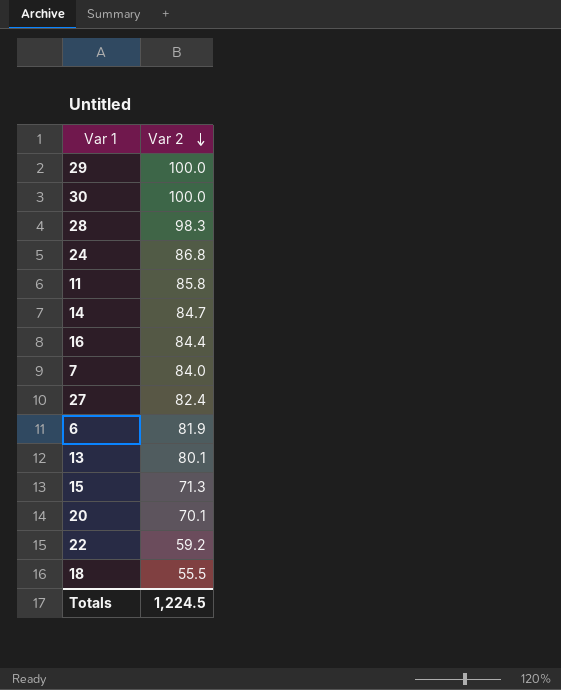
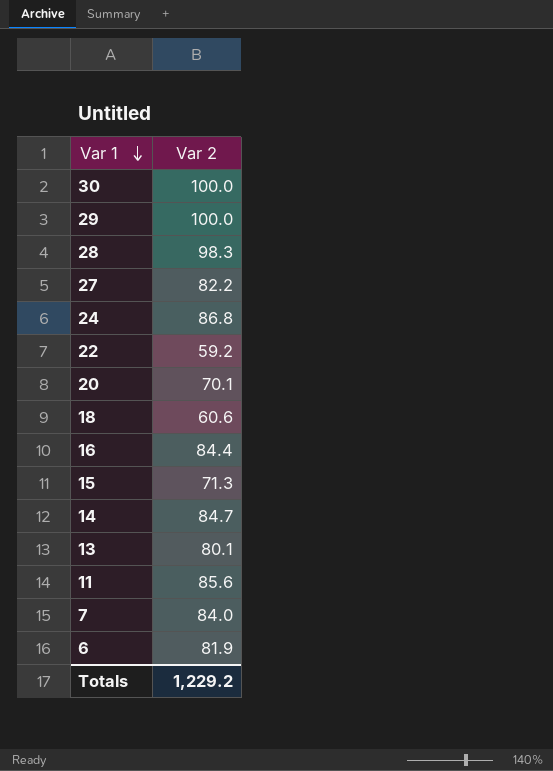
row order: Var 2 descending -> Var 1 descending
27 | Var 2: 82.4 -> 82.2
18 | Var 2: 55.5 -> 60.6
11 | Var 2: 85.8 -> 85.6
Totals | Var 2: 1,224.5 -> 1,229.2

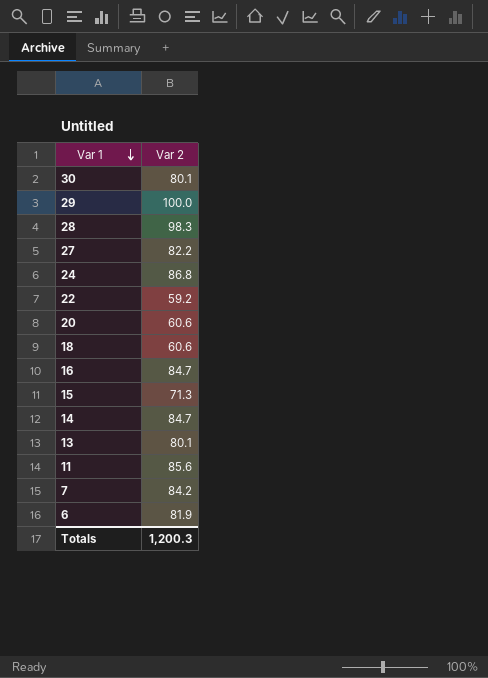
30 | Var 2: 100.0 -> 80.1
20 | Var 2: 70.1 -> 60.6
16 | Var 2: 84.4 -> 84.7
7 | Var 2: 84.0 -> 84.2
Totals | Var 2: 1,229.2 -> 1,200.3

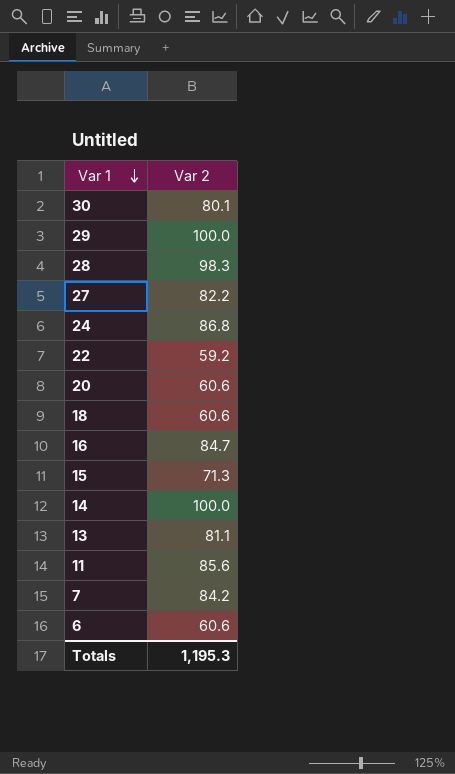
14 | Var 2: 84.7 -> 100.0
13 | Var 2: 80.1 -> 81.1
6 | Var 2: 81.9 -> 60.6
Totals | Var 2: 1,200.3 -> 1,195.3

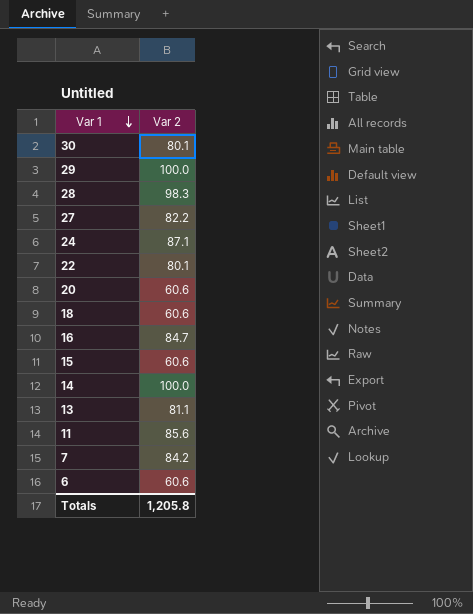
24 | Var 2: 86.8 -> 87.1
22 | Var 2: 59.2 -> 80.1
15 | Var 2: 71.3 -> 60.6
Totals | Var 2: 1,195.3 -> 1,205.8

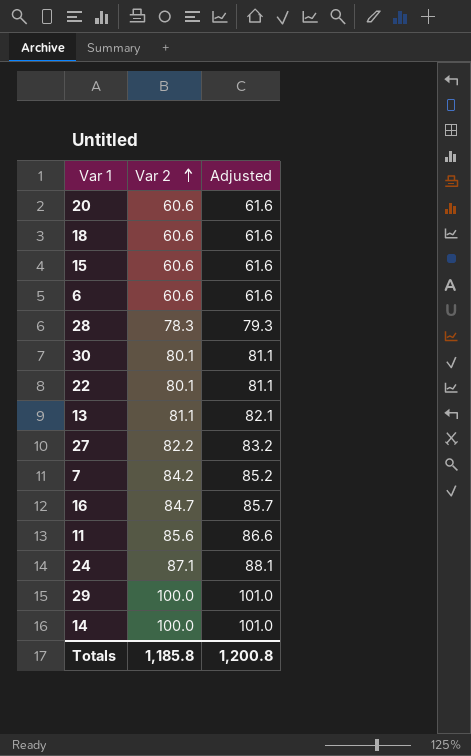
row order: Var 1 descending -> Var 2 ascending
column Adjusted | formula: none -> [Var 2] + 1
28 | Var 2: 98.3 -> 78.3
Totals | Var 2: 1,205.8 -> 1,185.8

